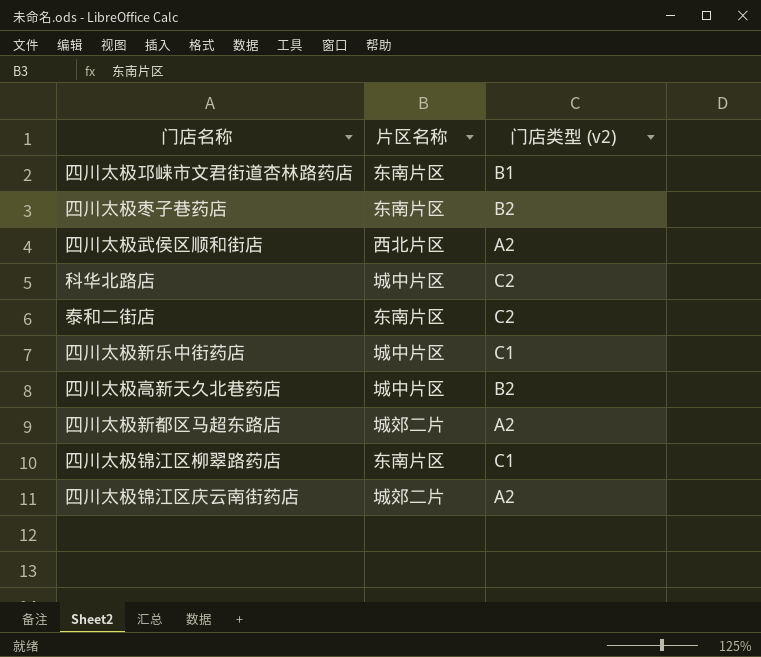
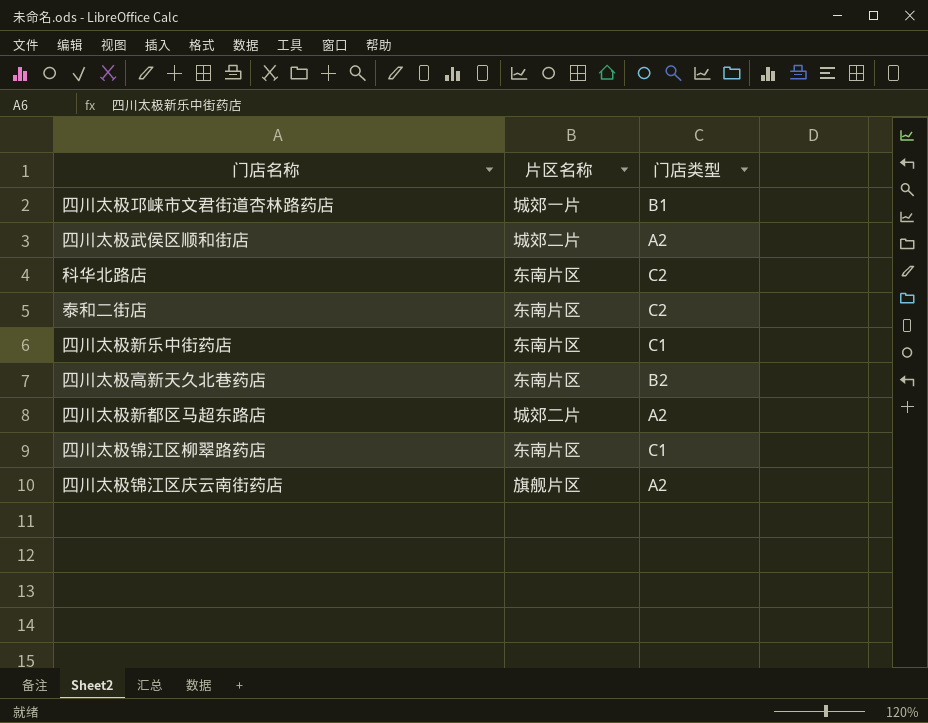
column name: 门店类型 (v2) -> 门店类型
row 四川太极枣子巷药店: 东南片区 | B2 -> none
四川太极邛崃市文君街道杏林路药店 | 片区名称: 东南片区 -> 城郊一片
四川太极武侯区顺和街店 | 片区名称: 西北片区 -> 城郊二片
科华北路店 | 片区名称: 城中片区 -> 东南片区
四川太极新乐中街药店 | 片区名称: 城中片区 -> 东南片区
四川太极高新天久北巷药店 | 片区名称: 城中片区 -> 东南片区
四川太极锦江区庆云南街药店 | 片区名称: 城郊二片 -> 旗舰片区

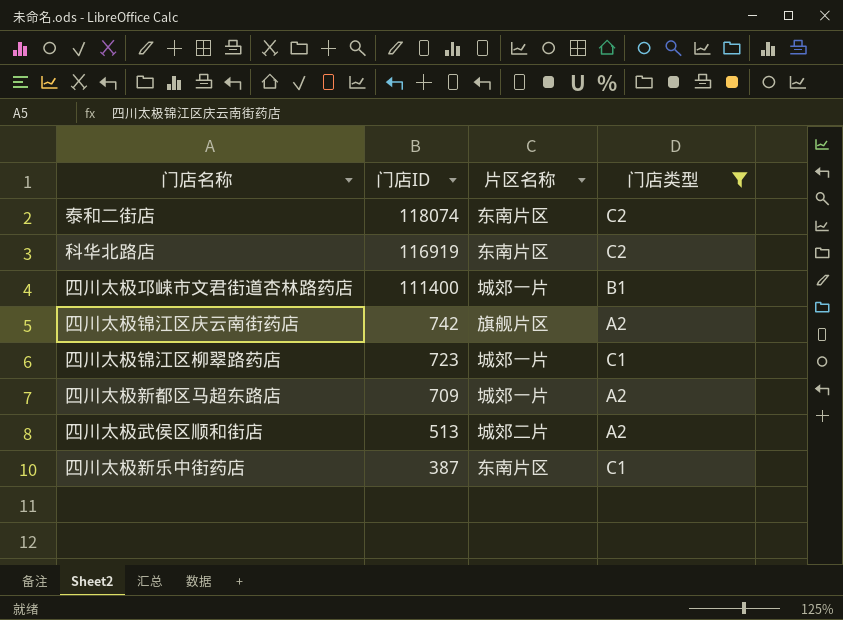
filter: none -> 门店类型 != B2
row order: none -> 门店ID descending
column 门店ID | position: none -> 2
四川太极锦江区柳翠路药店 | 片区名称: 东南片区 -> 城郊一片
四川太极新都区马超东路店 | 片区名称: 城郊二片 -> 城郊一片

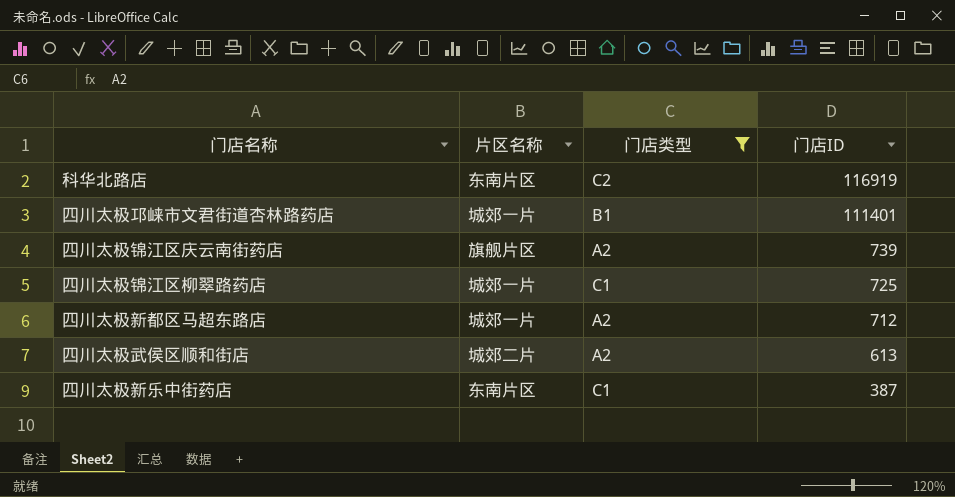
column 门店ID | position: 2 -> 4
row 泰和二街店: 118074 | 东南片区 | C2 -> none
四川太极邛崃市文君街道杏林路药店 | 门店ID: 111400 -> 111401
四川太极锦江区庆云南街药店 | 门店ID: 742 -> 739
四川太极锦江区柳翠路药店 | 门店ID: 723 -> 725
四川太极新都区马超东路店 | 门店ID: 709 -> 712
四川太极武侯区顺和街店 | 门店ID: 513 -> 613

